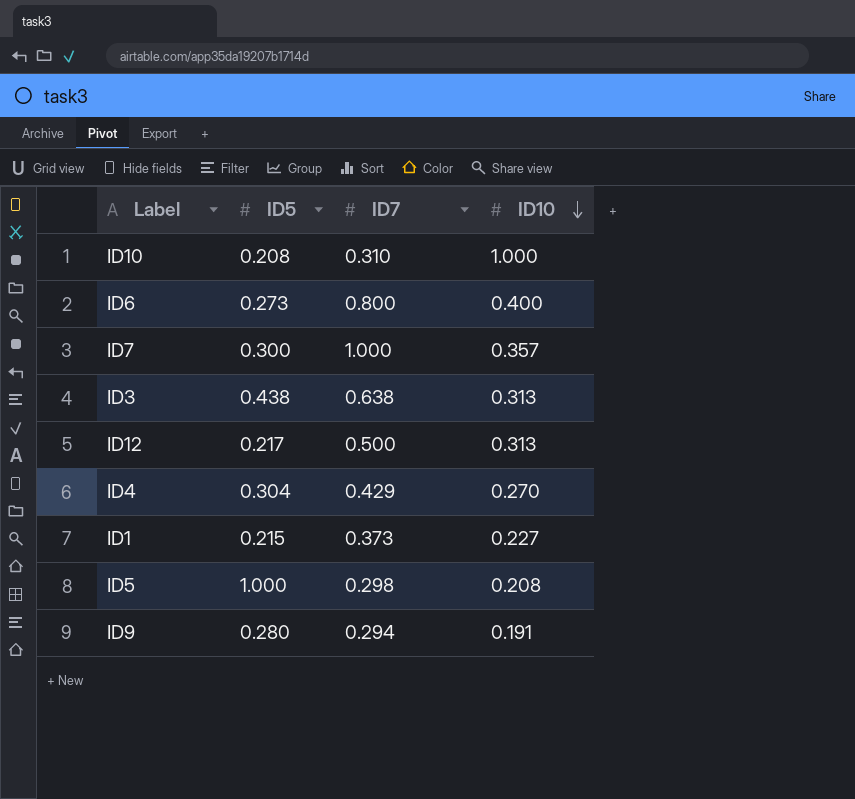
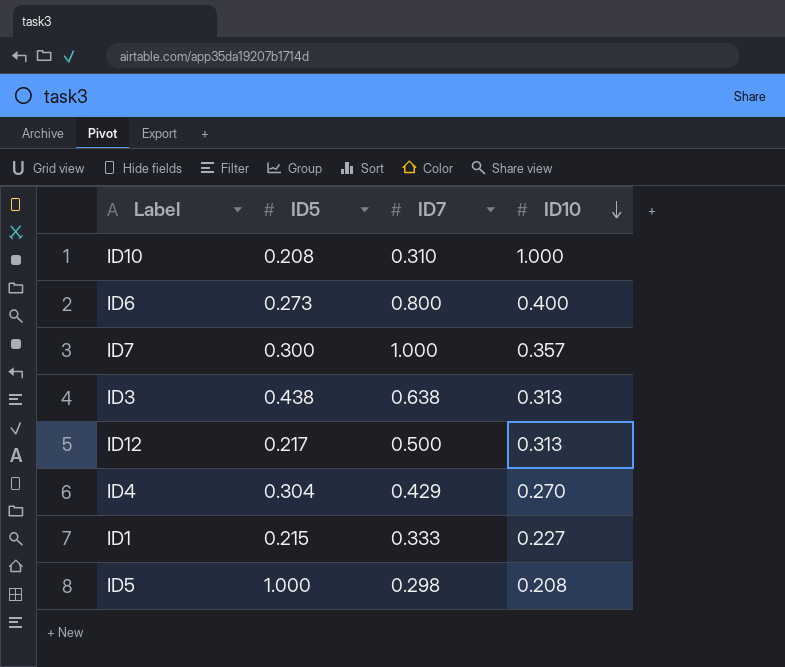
row ID9: 0.280 | 0.294 | 0.191 -> none
ID1 | ID7: 0.373 -> 0.333

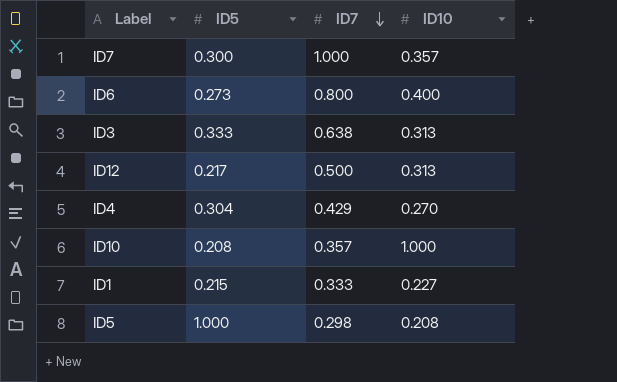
row order: ID10 descending -> ID7 descending
ID3 | ID5: 0.438 -> 0.333
ID10 | ID7: 0.310 -> 0.357

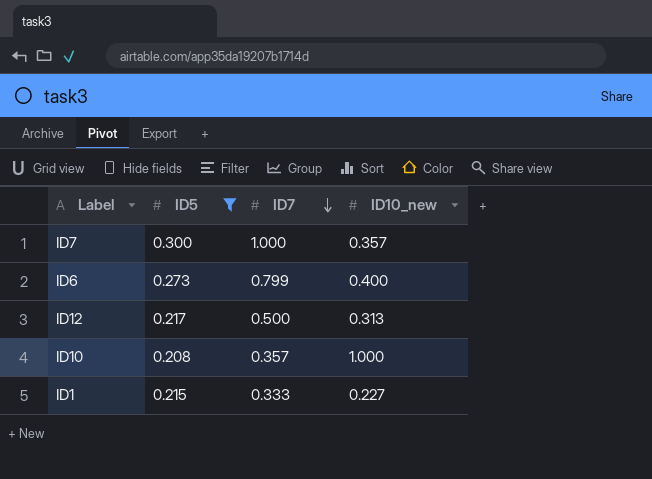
filter: none -> ID5 <= 0.300
column name: ID10 -> ID10_new
ID6 | ID7: 0.800 -> 0.799

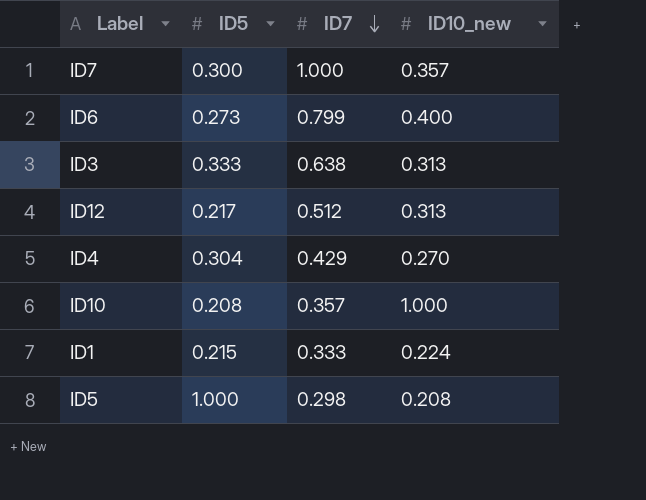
filter: ID5 <= 0.300 -> none
ID12 | ID7: 0.500 -> 0.512
ID1 | ID10_new: 0.227 -> 0.224

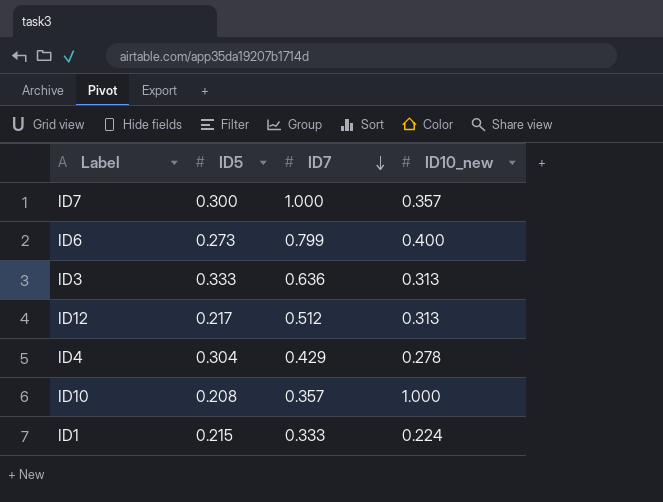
row ID5: 1.000 | 0.298 | 0.208 -> none
ID3 | ID7: 0.638 -> 0.636
ID4 | ID10_new: 0.270 -> 0.278

